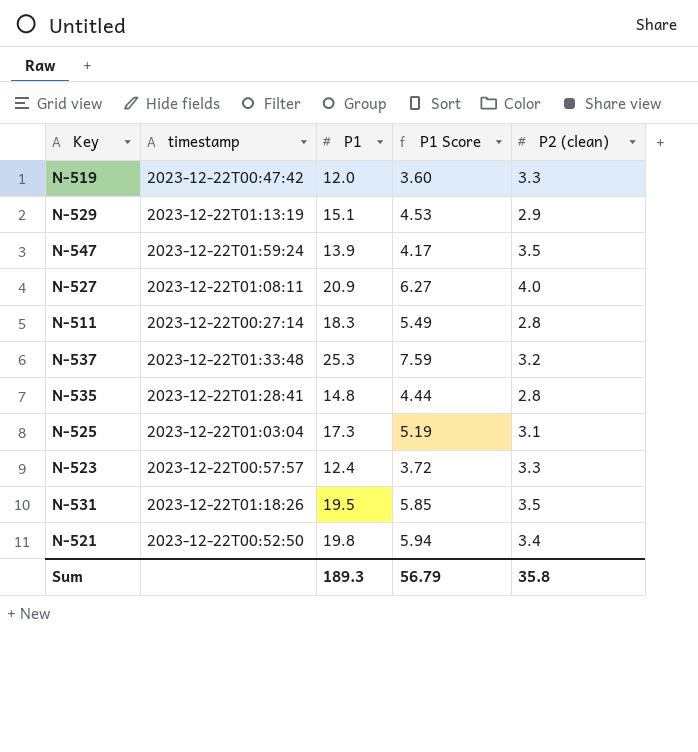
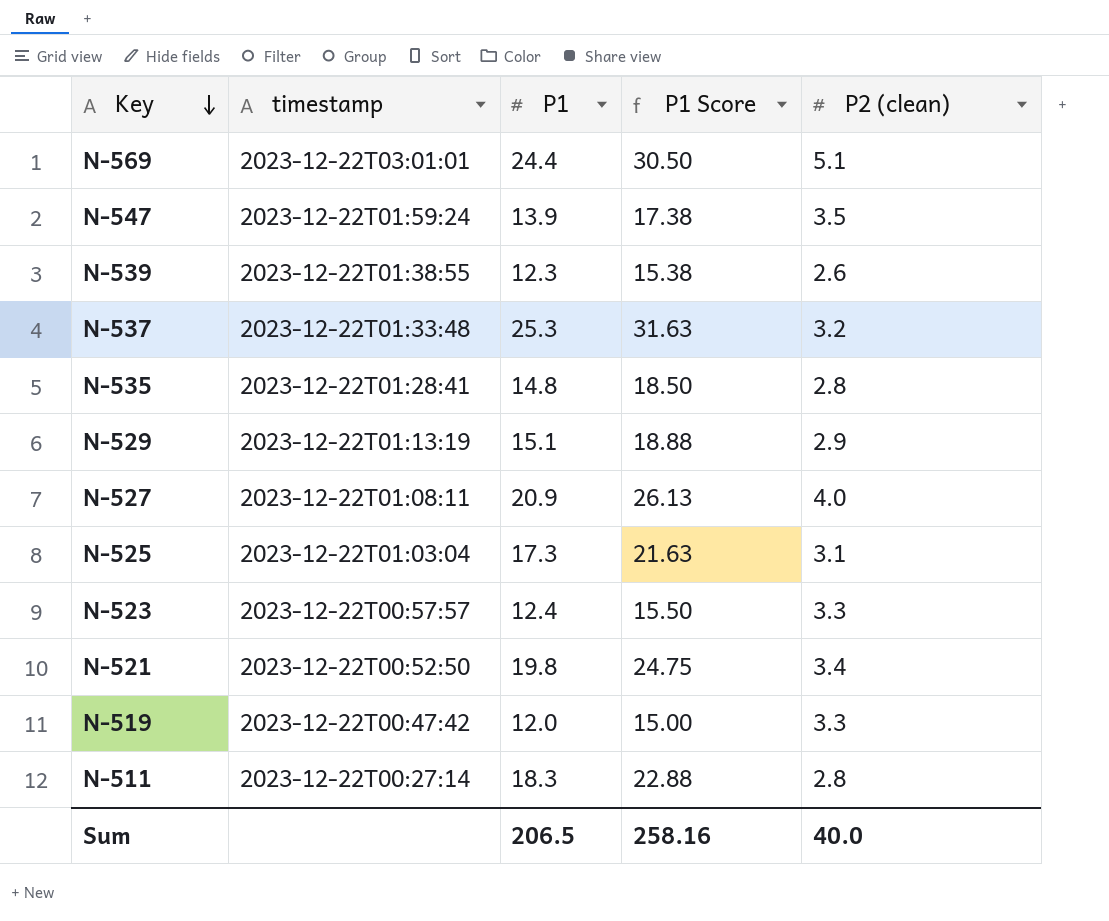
row order: none -> Key descending
column P1 Score | formula: [P1] * 0.3 -> [P1] * 1.25
row N-531: 2023-12-22T01:18:26 | 19.5 | 5.85 | 3.5 -> none
row N-569: none -> 2023-12-22T03:01:01 | 24.4 | 30.50 | 5.1
row N-539: none -> 2023-12-22T01:38:55 | 12.3 | 15.38 | 2.6
Sum | P1: 189.3 -> 206.5
Sum | P1 Score: 56.79 -> 258.16
Sum | P2 (clean): 35.8 -> 40.0

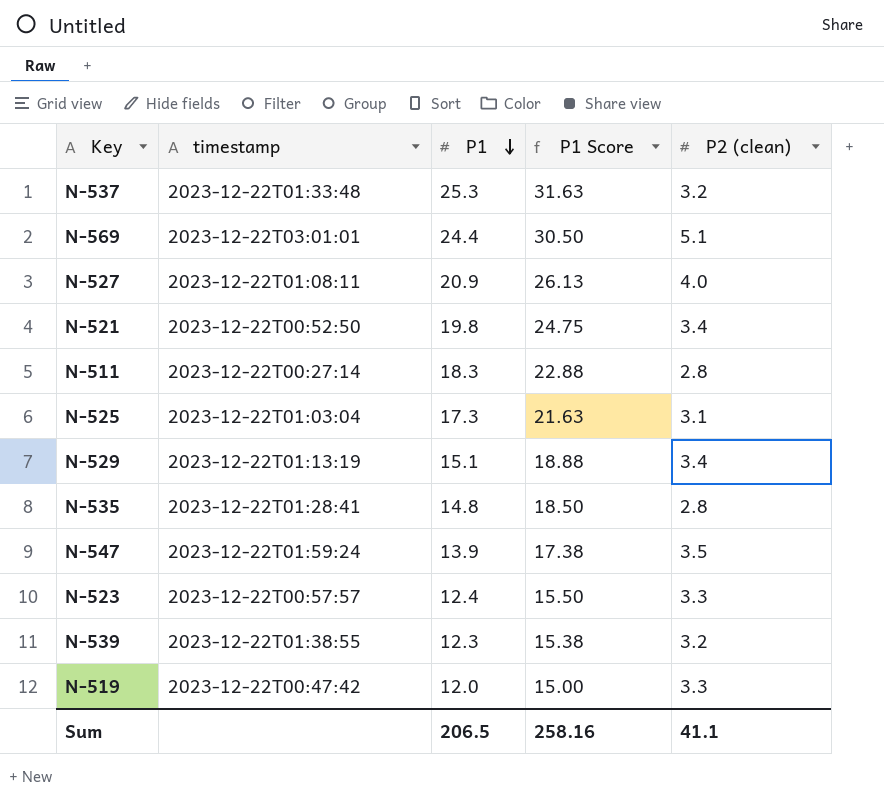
row order: Key descending -> P1 descending
N-529 | P2 (clean): 2.9 -> 3.4
N-539 | P2 (clean): 2.6 -> 3.2
Sum | P2 (clean): 40.0 -> 41.1

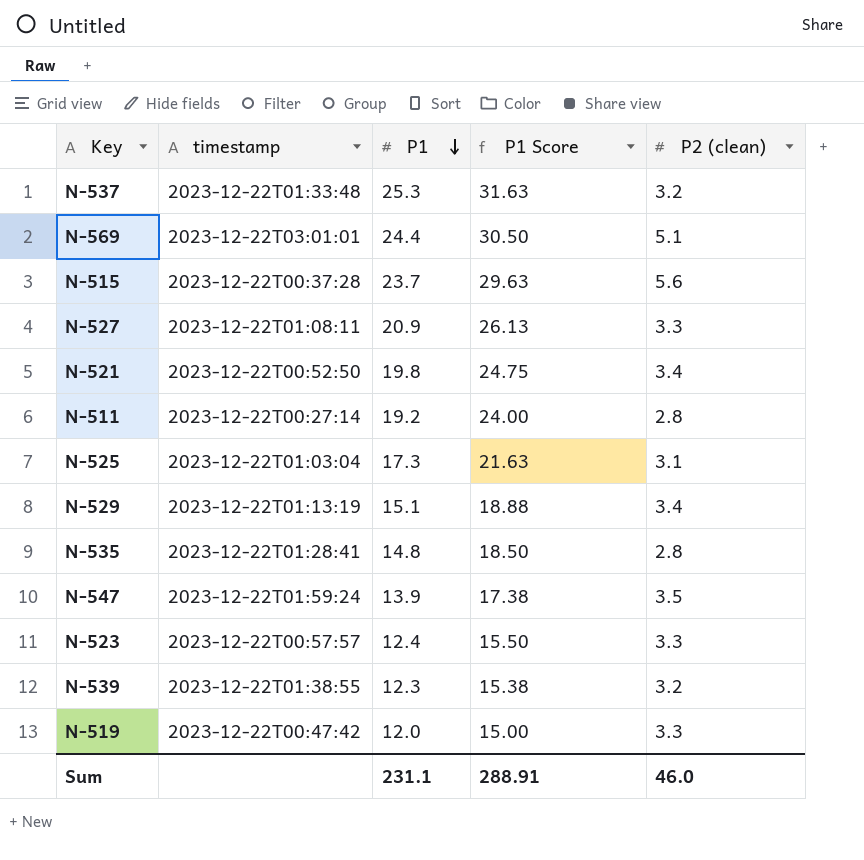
row N-515: none -> 2023-12-22T00:37:28 | 23.7 | 29.63 | 5.6
N-527 | P2 (clean): 4.0 -> 3.3
N-511 | P1: 18.3 -> 19.2
N-511 | P1 Score: 22.88 -> 24.00
Sum | P1: 206.5 -> 231.1
Sum | P1 Score: 258.16 -> 288.91
Sum | P2 (clean): 41.1 -> 46.0

